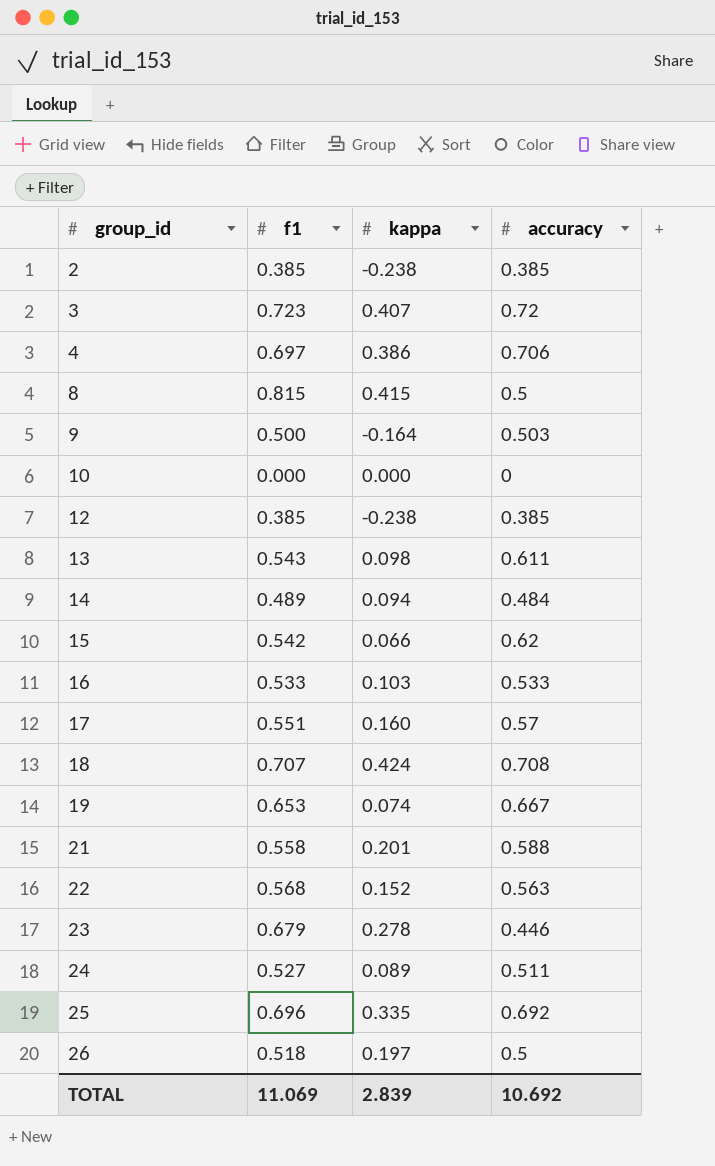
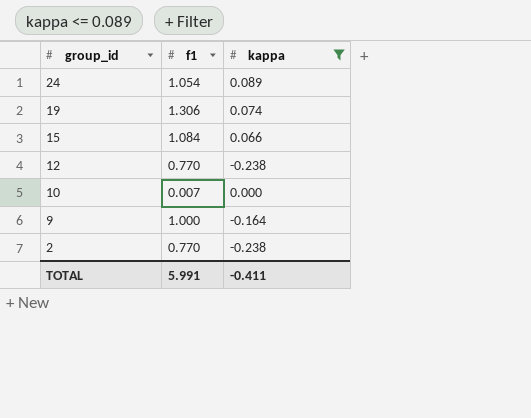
filter: none -> kappa <= 0.089
row order: group_id ascending -> group_id descending
column accuracy | position: 4 -> none
24 | f1: 0.527 -> 1.054
19 | f1: 0.653 -> 1.306
15 | f1: 0.542 -> 1.084
12 | f1: 0.385 -> 0.770
10 | f1: 0.000 -> 0.007
9 | f1: 0.500 -> 1.000
2 | f1: 0.385 -> 0.770
TOTAL | f1: 11.069 -> 5.991
TOTAL | kappa: 2.839 -> -0.411

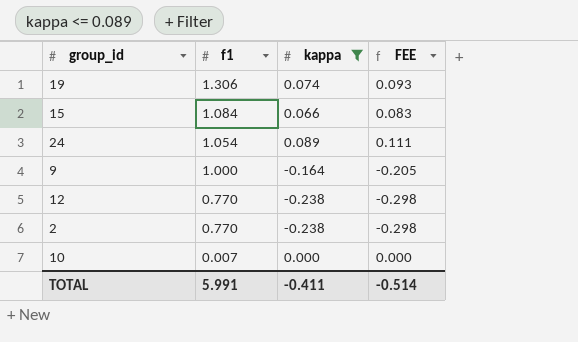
row order: group_id descending -> f1 descending
column FEE | formula: none -> [kappa] * 1.25

